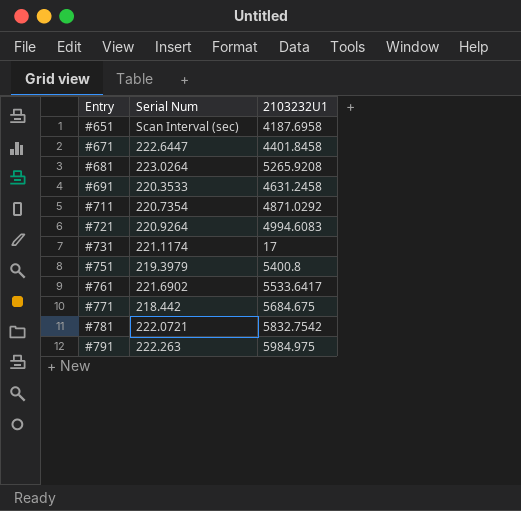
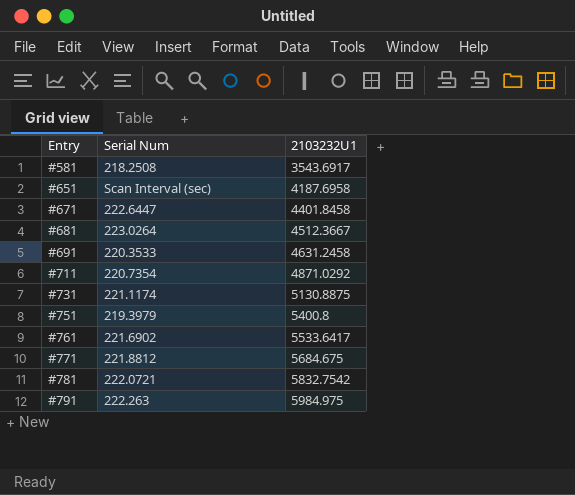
row #721: 220.9264 | 4994.6083 -> none
row #581: none -> 218.2508 | 3543.6917
#681 | 2103232U1: 5265.9208 -> 4512.3667
#731 | 2103232U1: 17 -> 5130.8875
#771 | Serial Num: 218.442 -> 221.8812

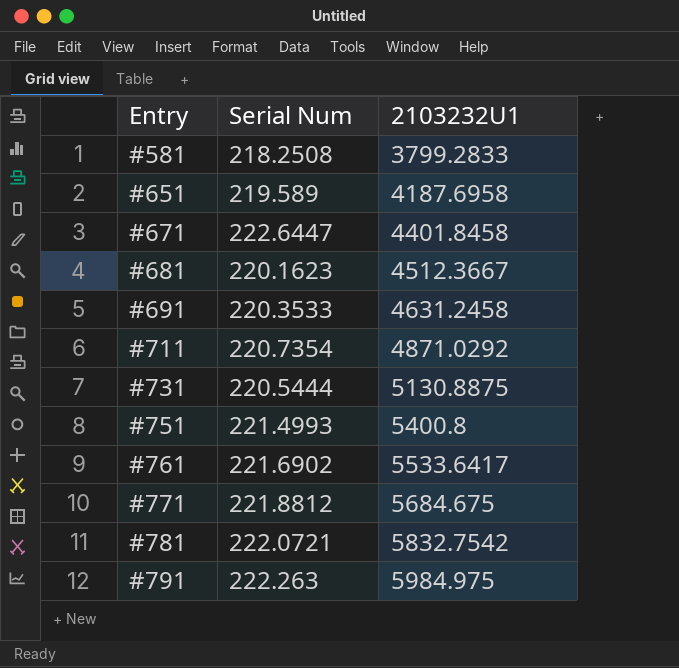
#581 | 2103232U1: 3543.6917 -> 3799.2833
#651 | Serial Num: Scan Interval (sec) -> 219.589
#681 | Serial Num: 223.0264 -> 220.1623
#731 | Serial Num: 221.1174 -> 220.5444
#751 | Serial Num: 219.3979 -> 221.4993

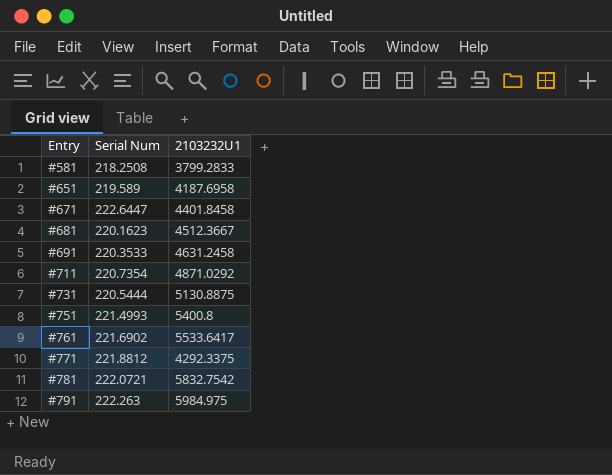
#771 | 2103232U1: 5684.675 -> 4292.3375

